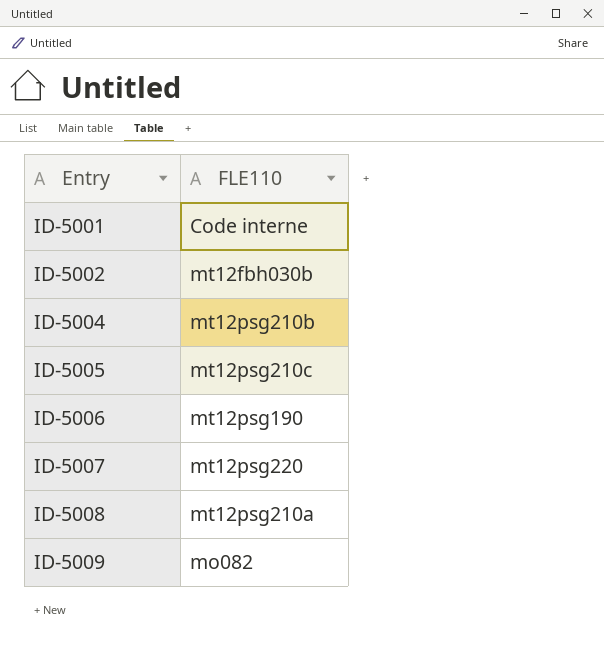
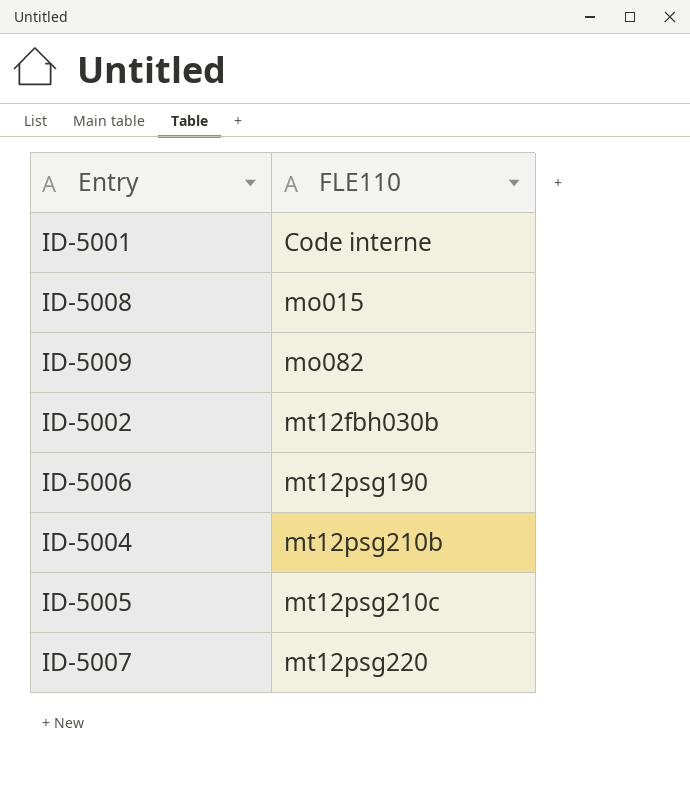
row order: Entry ascending -> FLE110 ascending
ID-5008 | FLE110: mt12psg210a -> mo015

